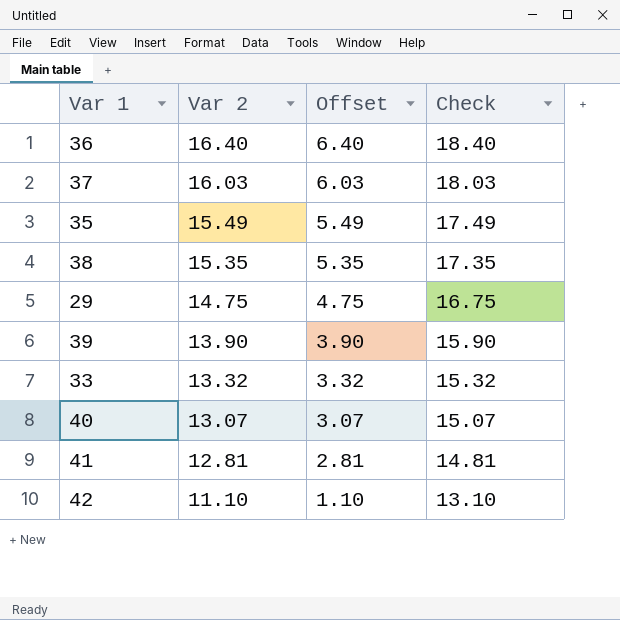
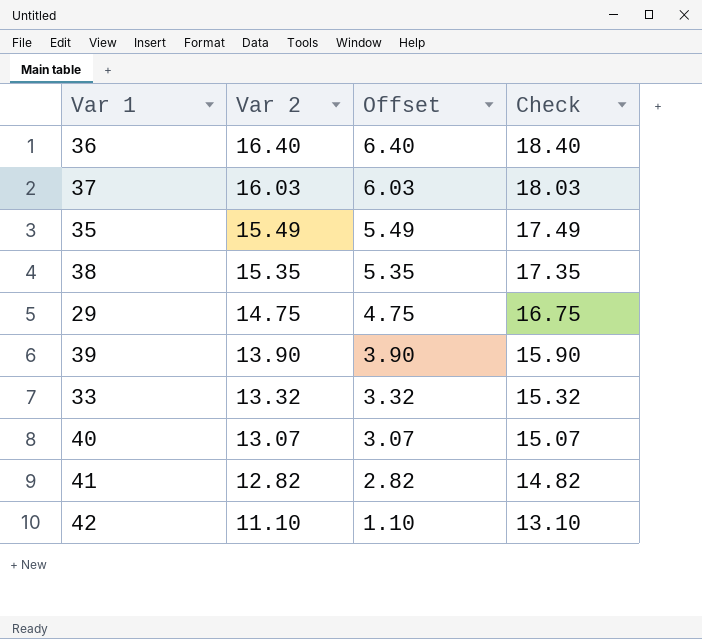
41 | Var 2: 12.81 -> 12.82
41 | Offset: 2.81 -> 2.82
41 | Check: 14.81 -> 14.82

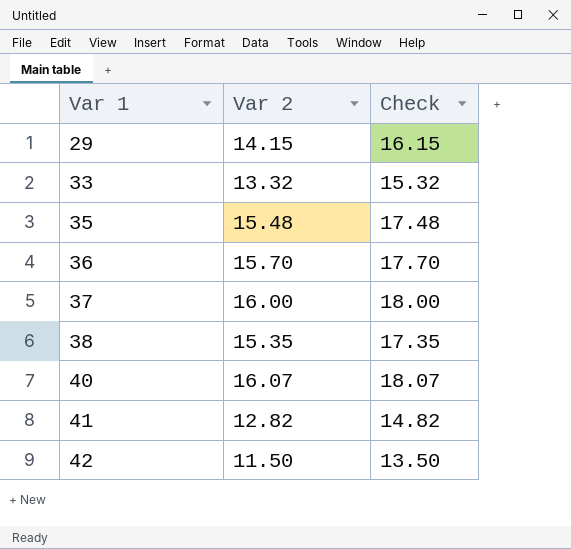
row order: Var 2 descending -> Var 1 ascending
column Offset | formula: [Var 2] - 10 -> none
row 39: 13.90 | 3.90 | 15.90 -> none
29 | Var 2: 14.75 -> 14.15
29 | Check: 16.75 -> 16.15
35 | Var 2: 15.49 -> 15.48
35 | Check: 17.49 -> 17.48
36 | Var 2: 16.40 -> 15.70
36 | Check: 18.40 -> 17.70
37 | Var 2: 16.03 -> 16.00
37 | Check: 18.03 -> 18.00
40 | Var 2: 13.07 -> 16.07
40 | Check: 15.07 -> 18.07
42 | Var 2: 11.10 -> 11.50
42 | Check: 13.10 -> 13.50

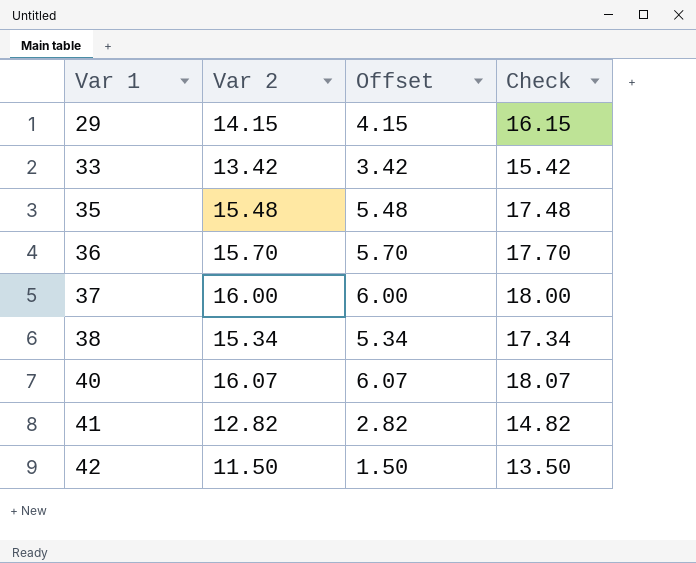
column Offset | formula: none -> [Var 2] - 10
33 | Var 2: 13.32 -> 13.42
33 | Check: 15.32 -> 15.42
38 | Var 2: 15.35 -> 15.34
38 | Check: 17.35 -> 17.34

